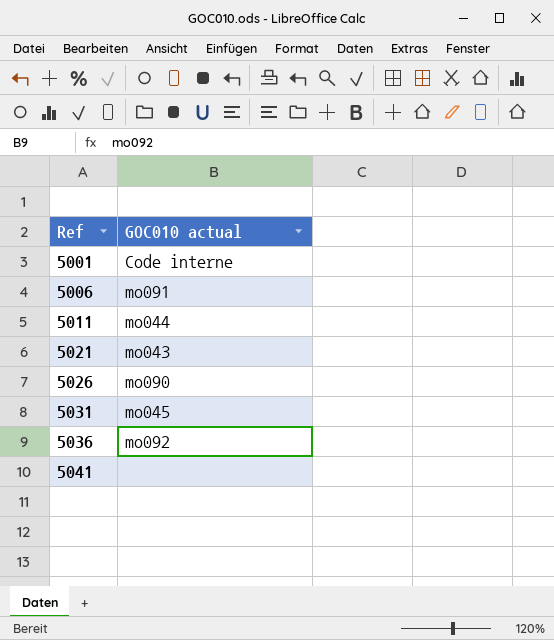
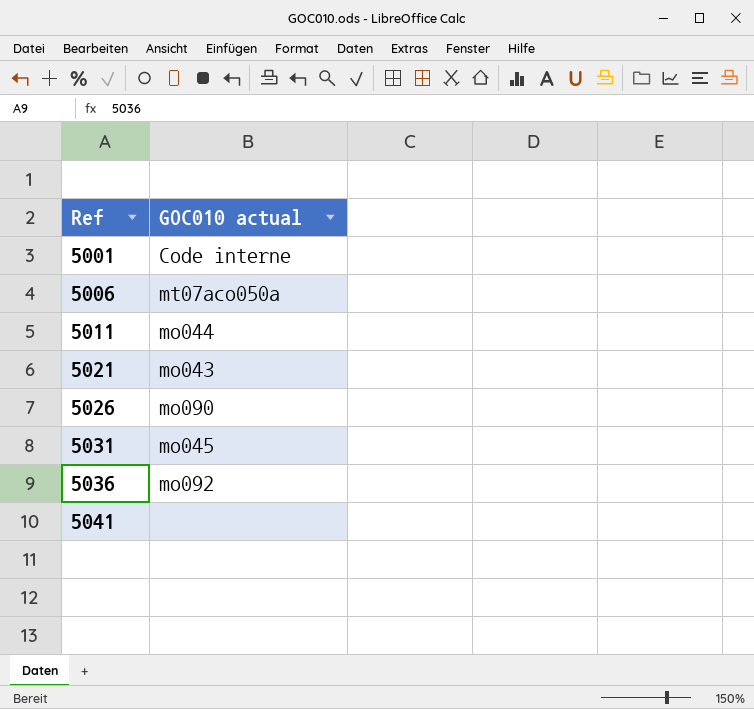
5006 | GOC010 actual: mo091 -> mt07aco050a

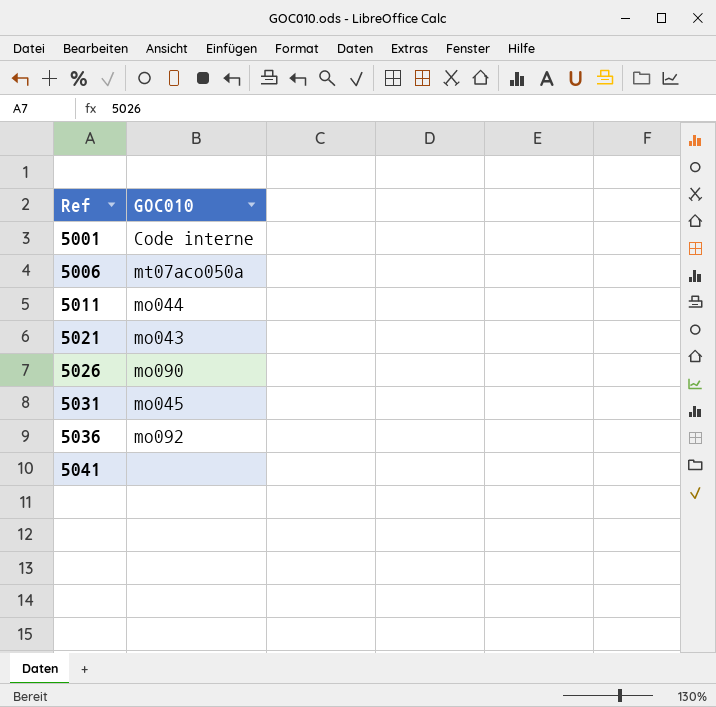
column name: GOC010 actual -> GOC010

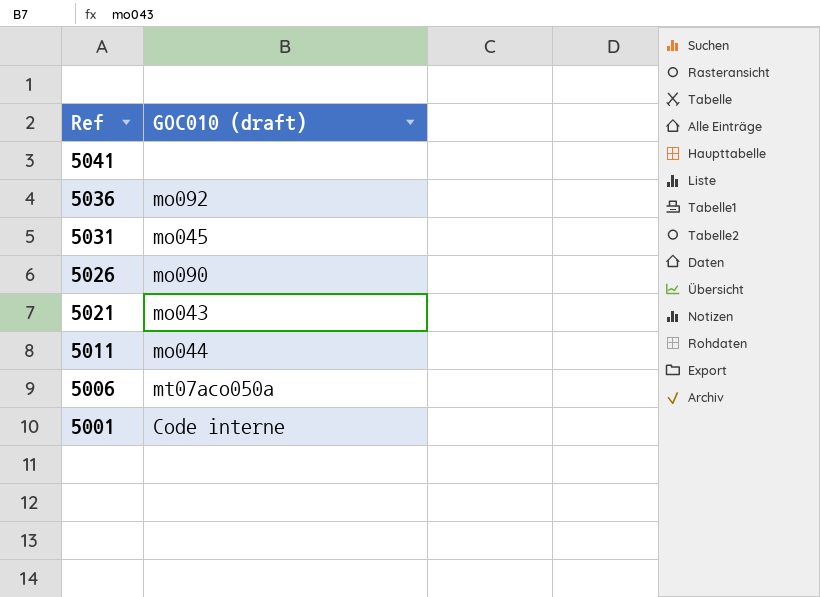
row order: Ref ascending -> Ref descending
column name: GOC010 -> GOC010 (draft)

